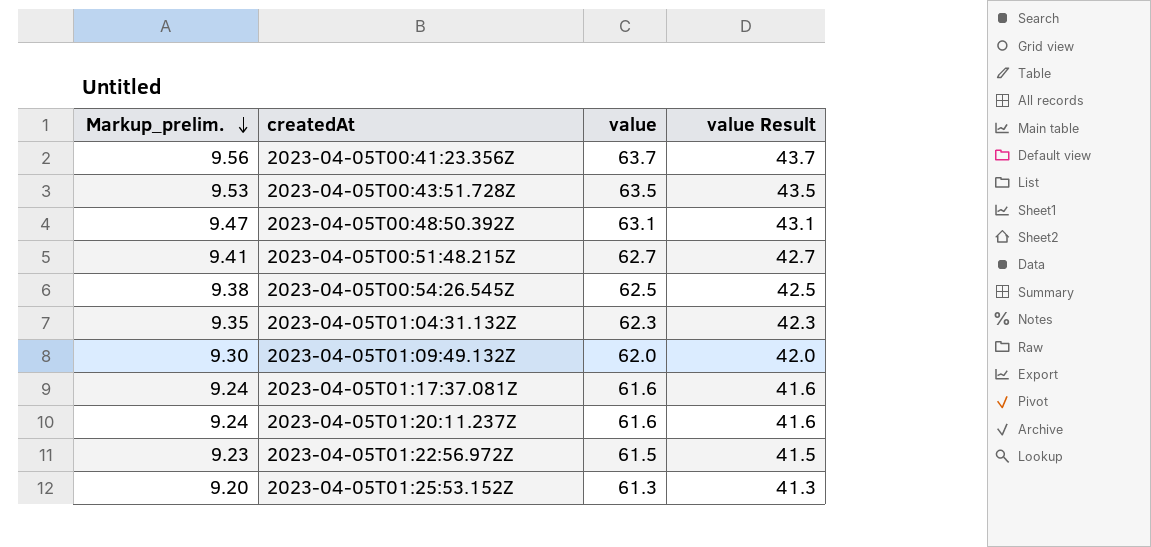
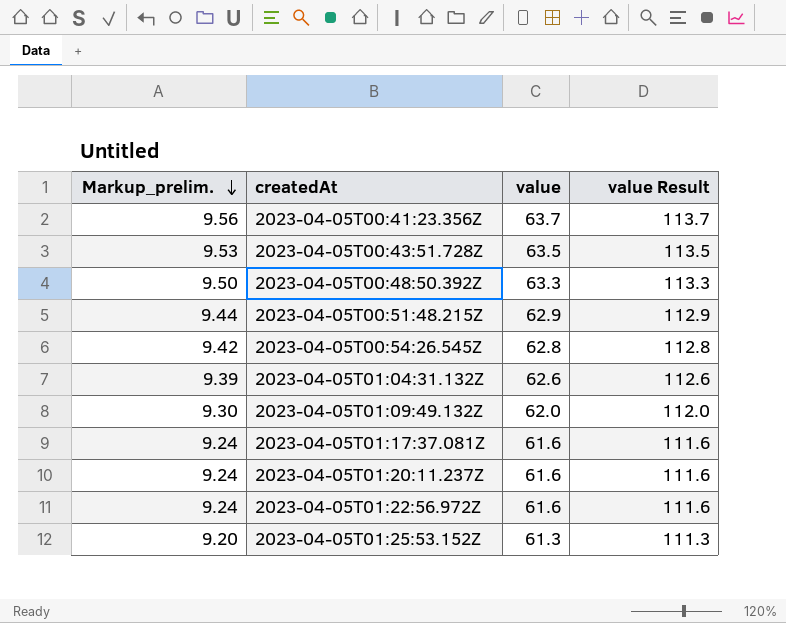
column value Result | formula: [value] - 20 -> [value] + 50
2023-04-05T00:48:50.392Z | Markup_prelim.: 9.47 -> 9.50
2023-04-05T00:48:50.392Z | value: 63.1 -> 63.3
2023-04-05T00:51:48.215Z | Markup_prelim.: 9.41 -> 9.44
2023-04-05T00:51:48.215Z | value: 62.7 -> 62.9
2023-04-05T00:54:26.545Z | Markup_prelim.: 9.38 -> 9.42
2023-04-05T00:54:26.545Z | value: 62.5 -> 62.8
2023-04-05T01:04:31.132Z | Markup_prelim.: 9.35 -> 9.39
2023-04-05T01:04:31.132Z | value: 62.3 -> 62.6
2023-04-05T01:22:56.972Z | Markup_prelim.: 9.23 -> 9.24
2023-04-05T01:22:56.972Z | value: 61.5 -> 61.6

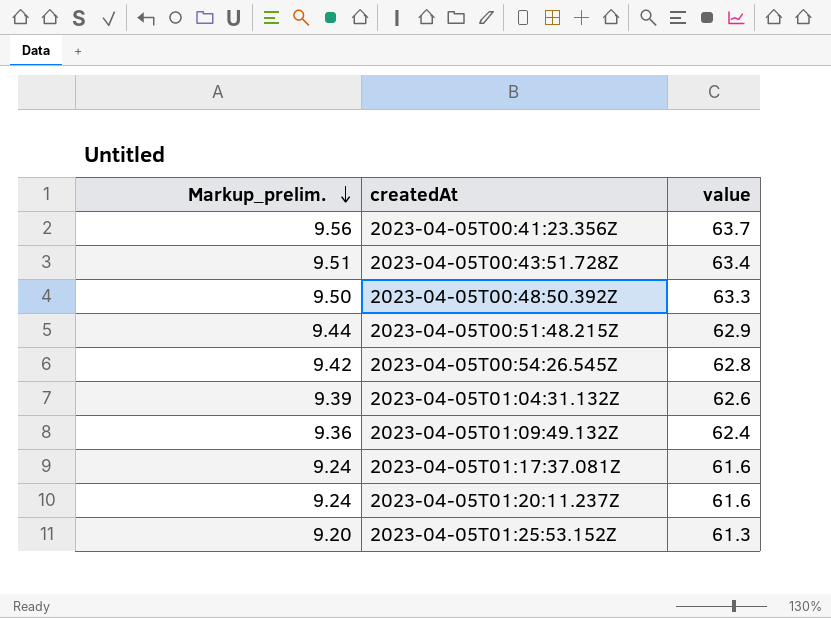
column value Result | formula: [value] + 50 -> none
row 2023-04-05T01:22:56.972Z: 9.24 | 61.6 | 111.6 -> none
2023-04-05T00:43:51.728Z | Markup_prelim.: 9.53 -> 9.51
2023-04-05T00:43:51.728Z | value: 63.5 -> 63.4
2023-04-05T01:09:49.132Z | Markup_prelim.: 9.30 -> 9.36
2023-04-05T01:09:49.132Z | value: 62.0 -> 62.4

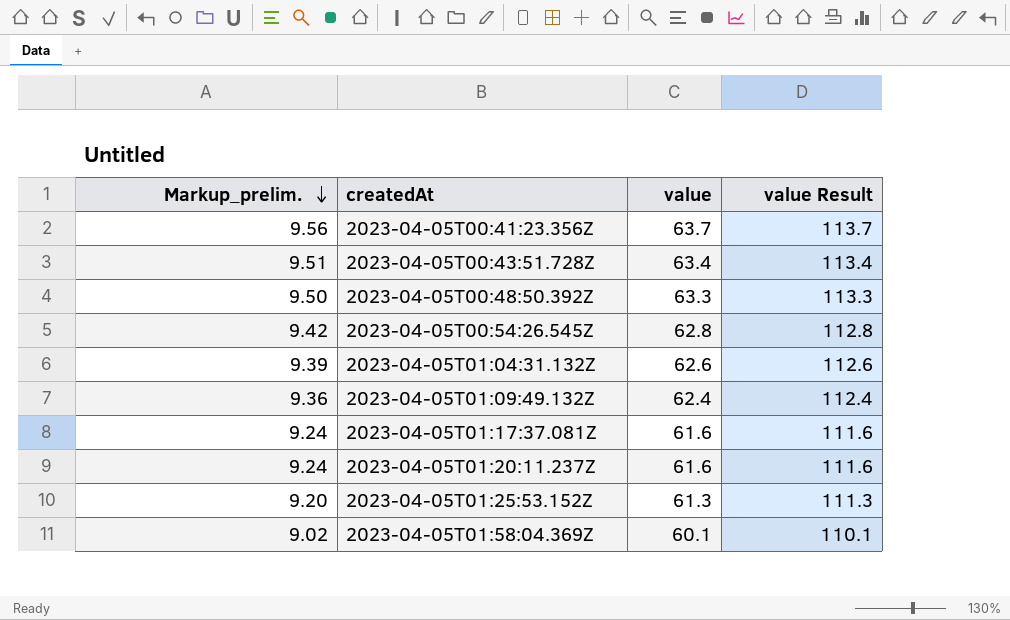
column value Result | formula: none -> [value] + 50
row 2023-04-05T00:51:48.215Z: 9.44 | 62.9 -> none
row 2023-04-05T01:58:04.369Z: none -> 9.02 | 60.1 | 110.1

